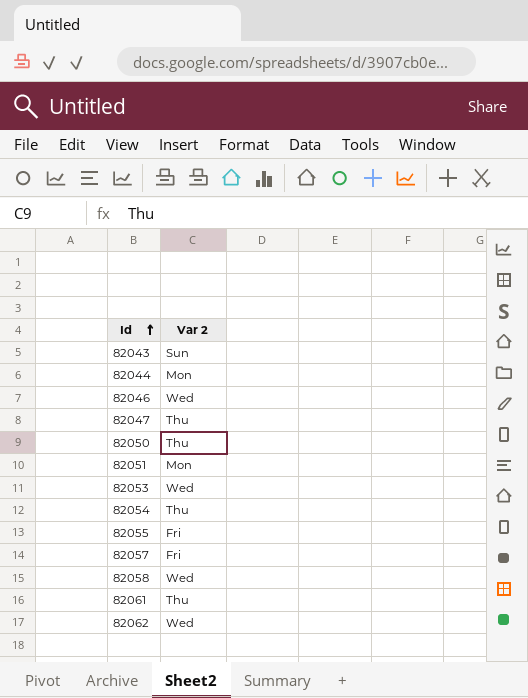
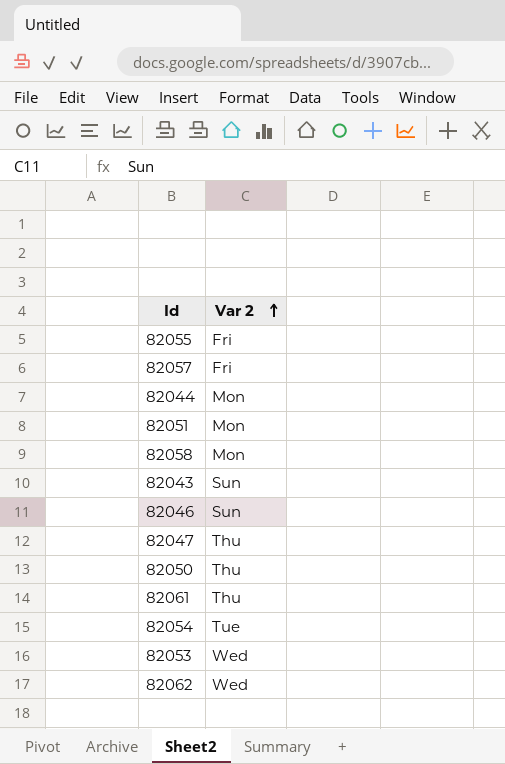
row order: Id ascending -> Var 2 ascending
82058 | Var 2: Wed -> Mon
82046 | Var 2: Wed -> Sun
82054 | Var 2: Thu -> Tue

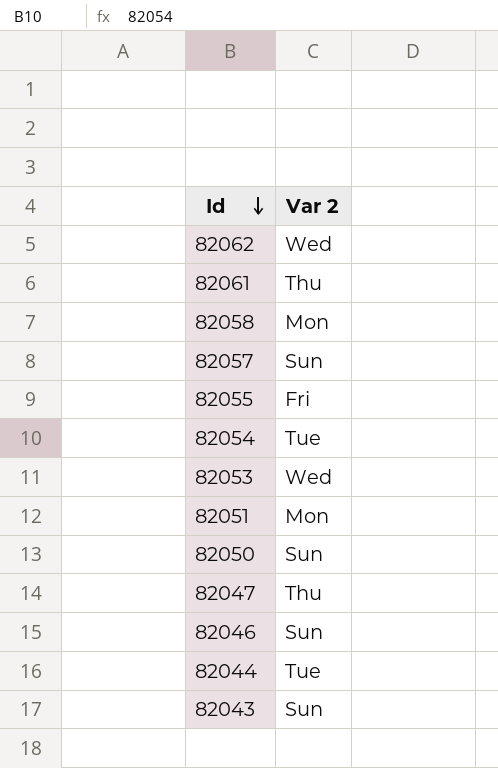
row order: Var 2 ascending -> Id descending
82057 | Var 2: Fri -> Sun
82050 | Var 2: Thu -> Sun
82044 | Var 2: Mon -> Tue

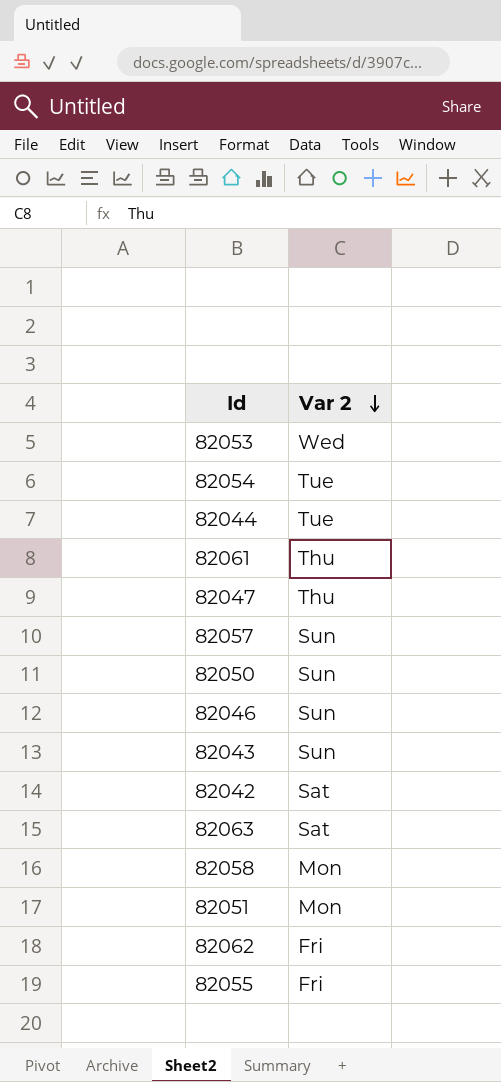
row order: Id descending -> Var 2 descending
row 82042: none -> Sat
row 82063: none -> Sat
82062 | Var 2: Wed -> Fri

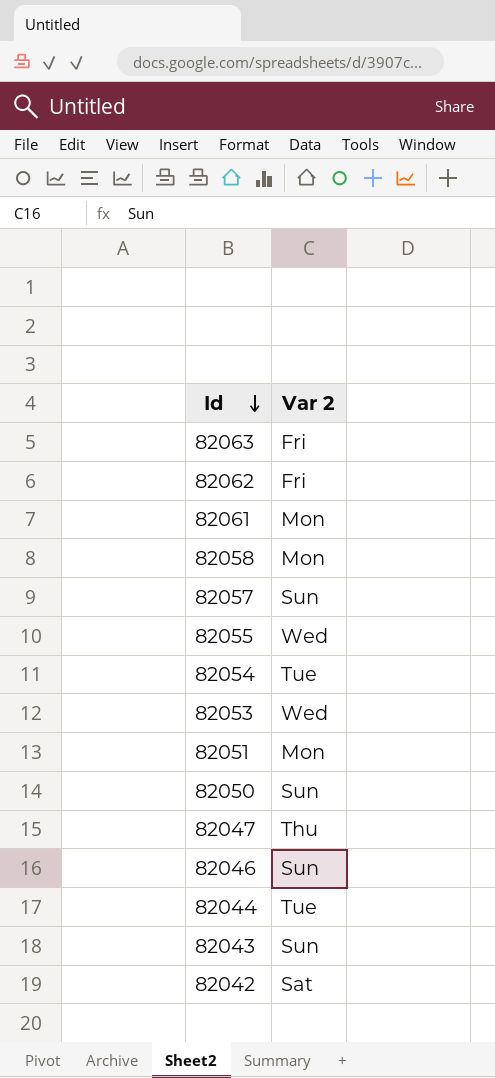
row order: Var 2 descending -> Id descending
82063 | Var 2: Sat -> Fri
82061 | Var 2: Thu -> Mon
82055 | Var 2: Fri -> Wed

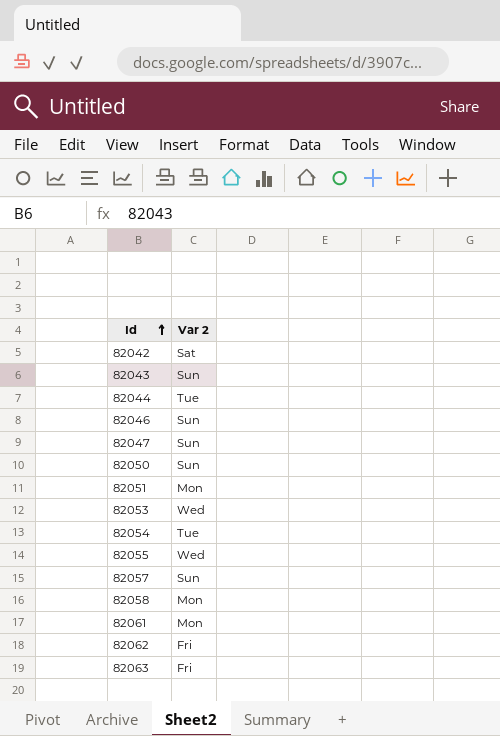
row order: Id descending -> Id ascending
82047 | Var 2: Thu -> Sun

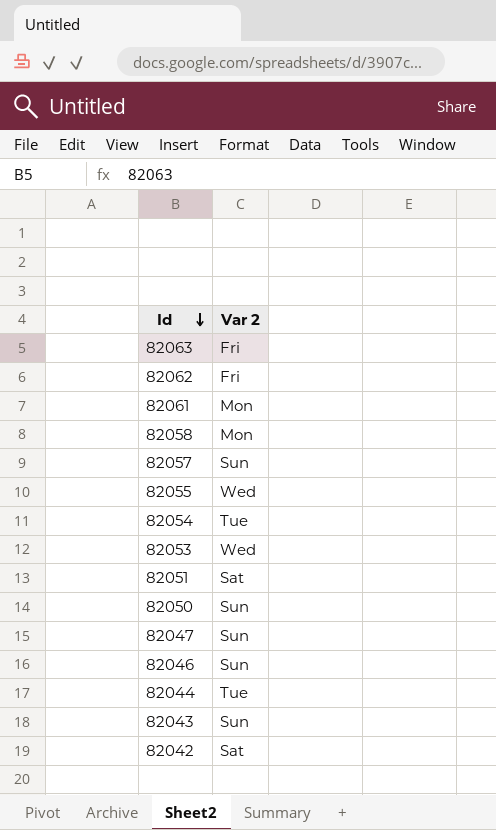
row order: Id ascending -> Id descending
82051 | Var 2: Mon -> Sat

